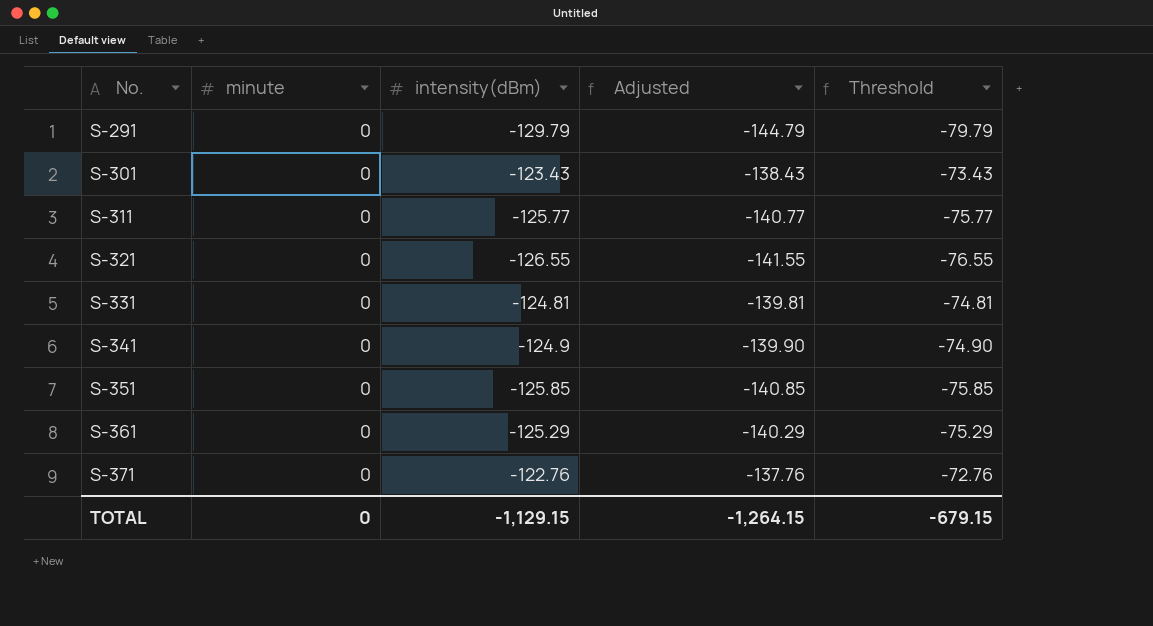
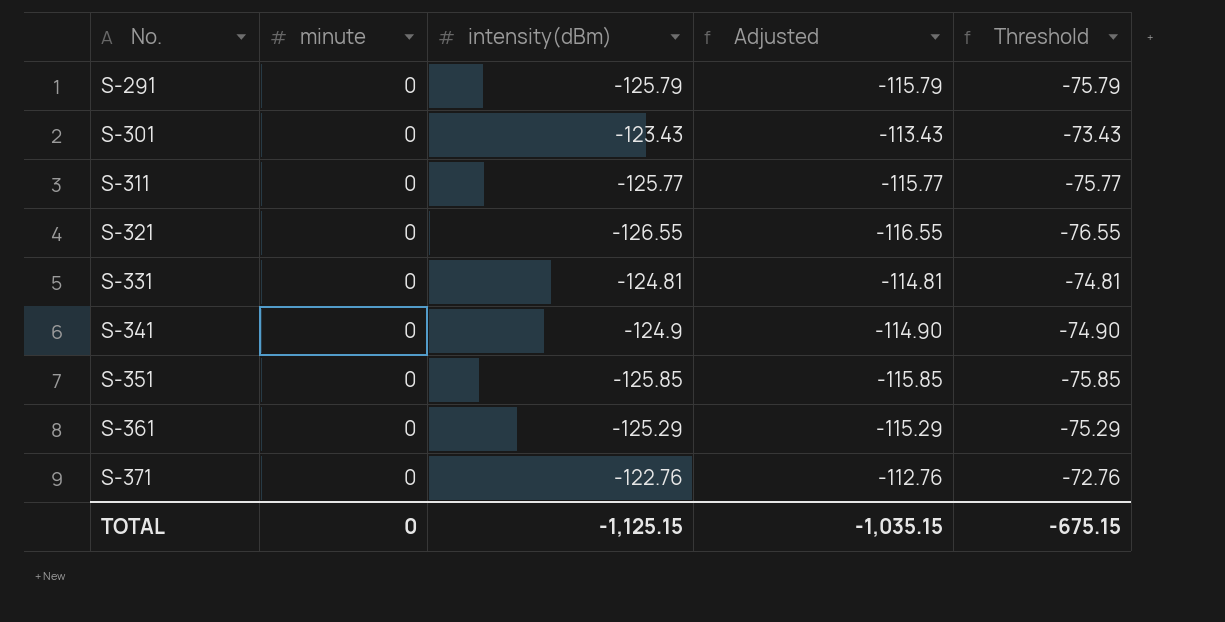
column Adjusted | formula: [intensity(dBm)] - 15 -> [intensity(dBm)] + 10
S-291 | intensity(dBm): -129.79 -> -125.79
S-291 | Threshold: -79.79 -> -75.79
TOTAL | intensity(dBm): -1,129.15 -> -1,125.15
TOTAL | Adjusted: -1,264.15 -> -1,035.15
TOTAL | Threshold: -679.15 -> -675.15

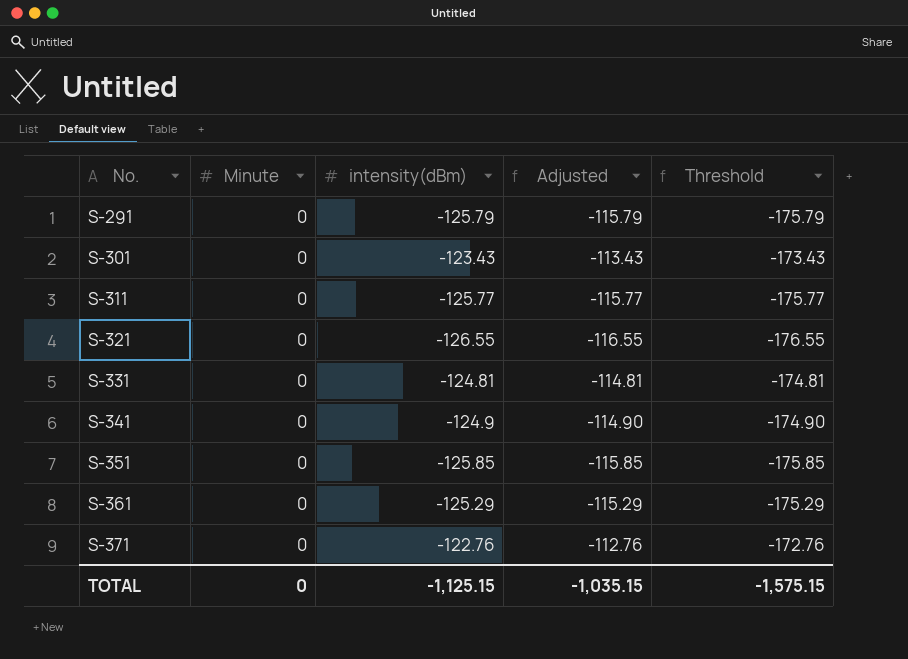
column name: minute -> Minute
column Threshold | formula: [intensity(dBm)] + 50 -> [intensity(dBm)] - 50
TOTAL | Threshold: -675.15 -> -1,575.15

